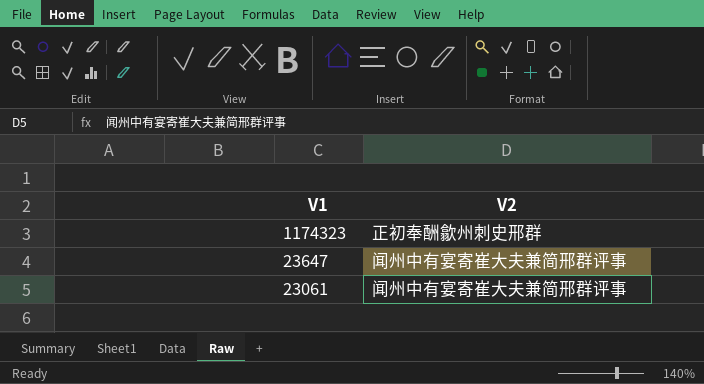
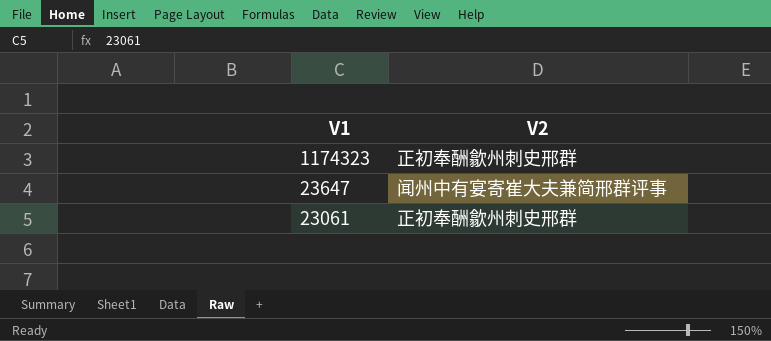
23061 | V2: 闻州中有宴寄崔大夫兼简邢群评事 -> 正初奉酬歙州刺史邢群

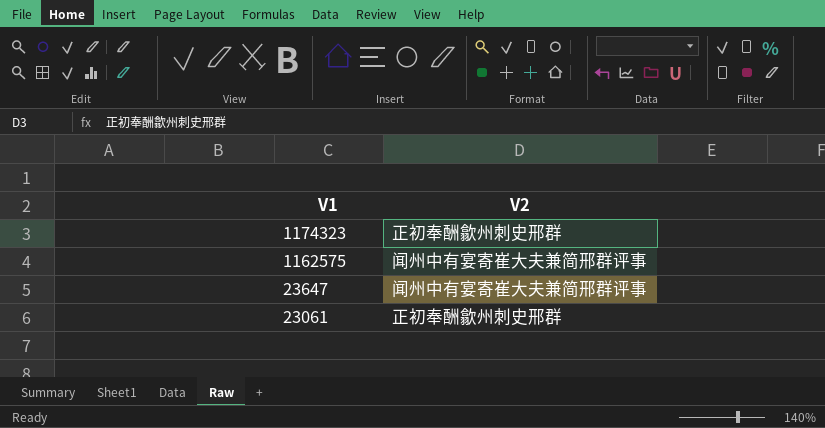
row 1162575: none -> 闻州中有宴寄崔大夫兼简邢群评事

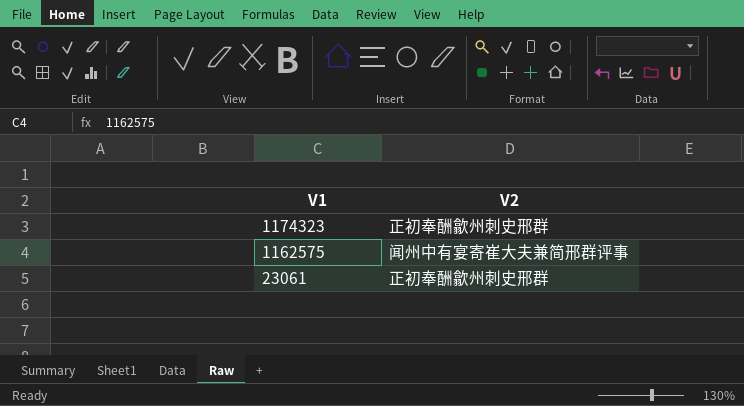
row 23647: 闻州中有宴寄崔大夫兼简邢群评事 -> none

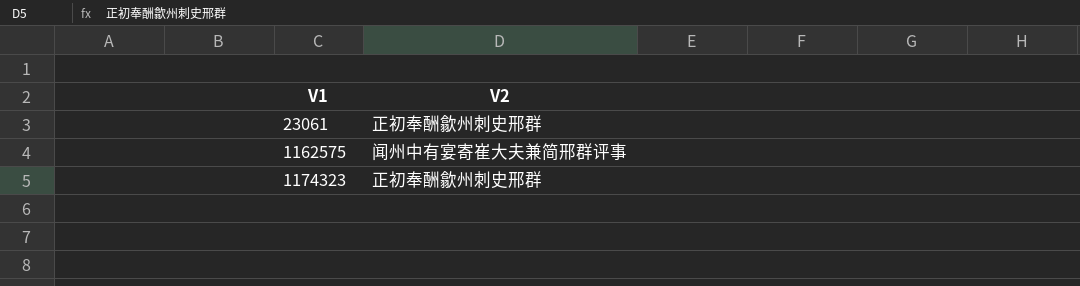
row order: V1 descending -> V1 ascending

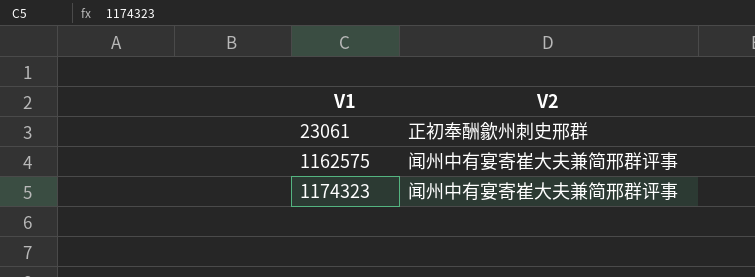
1174323 | V2: 正初奉酬歙州刺史邢群 -> 闻州中有宴寄崔大夫兼简邢群评事

